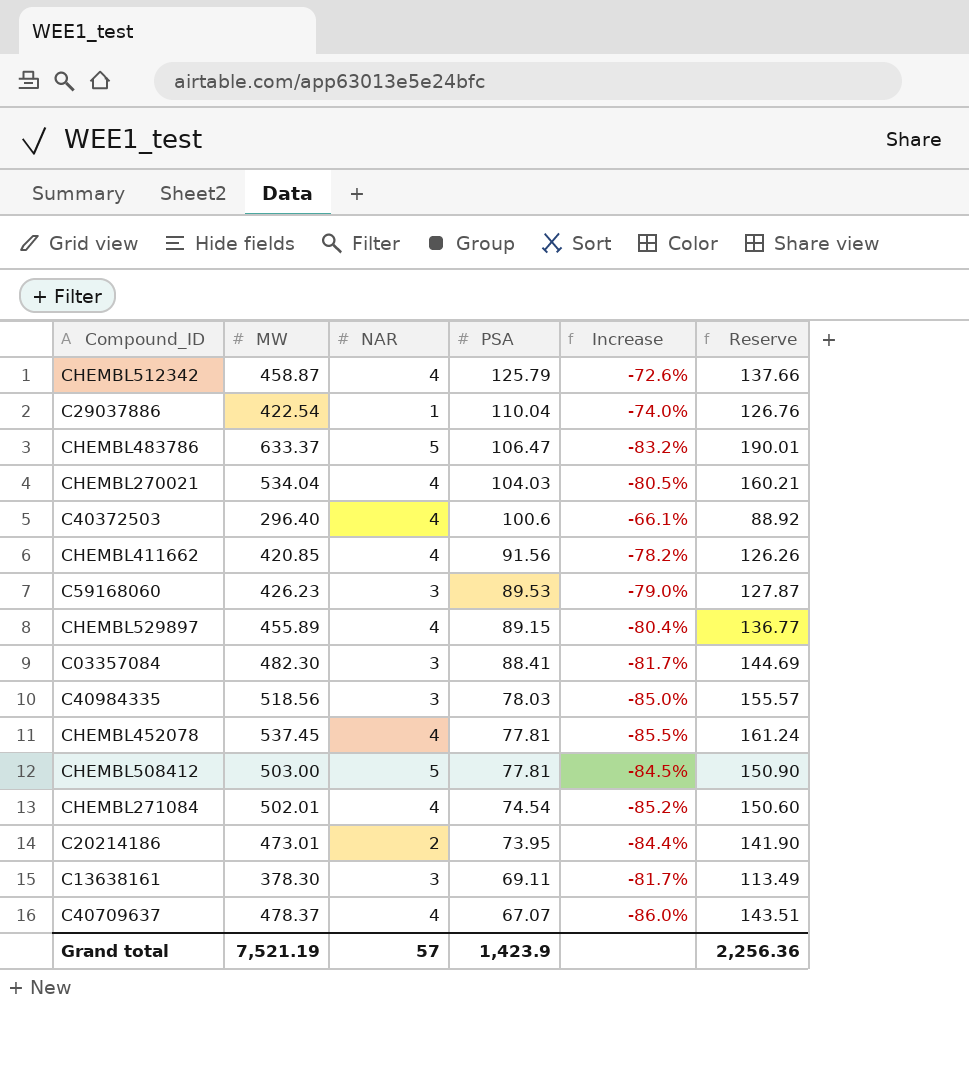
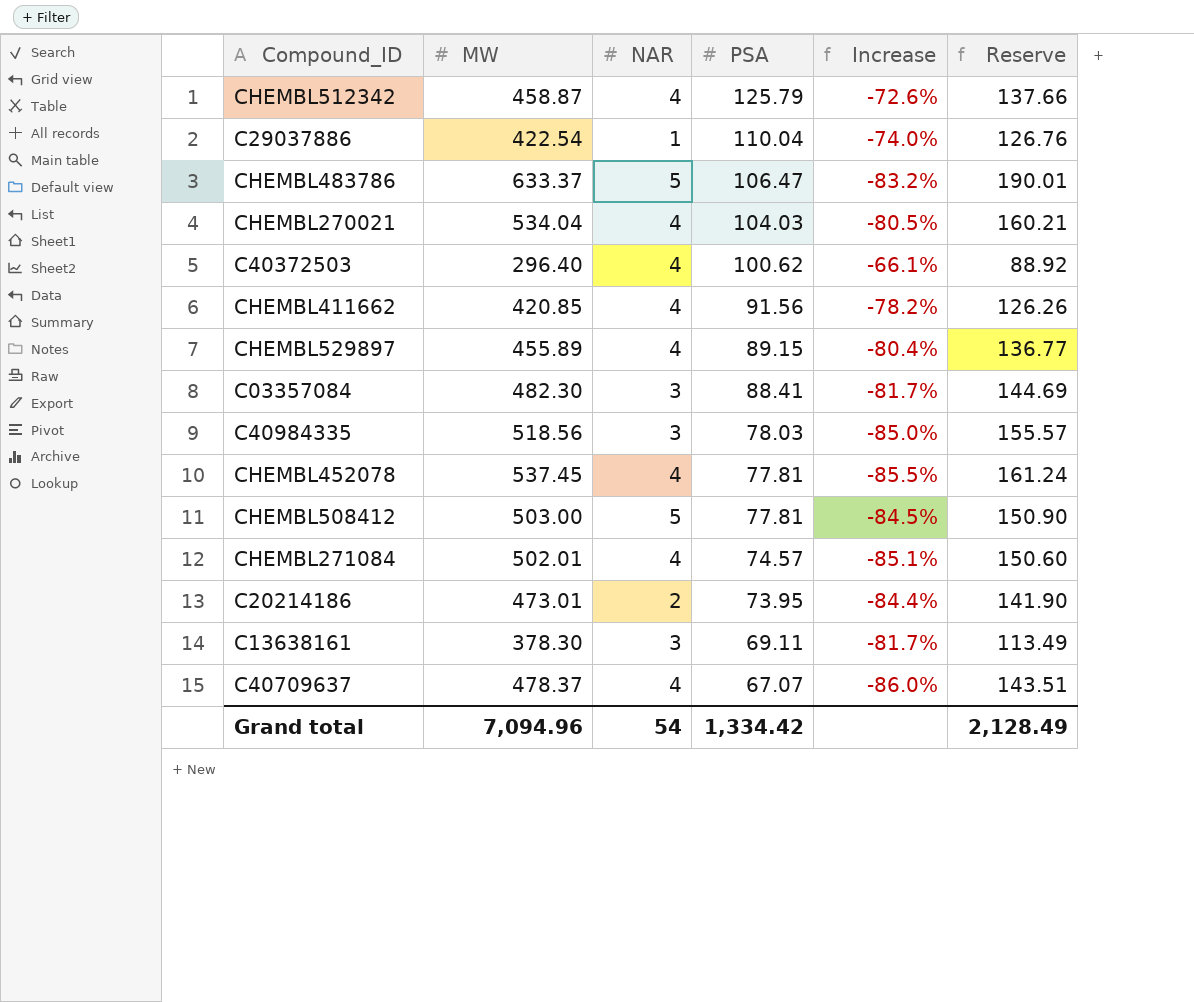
row C59168060: 426.23 | 3 | 89.53 | -79.0% | 127.87 -> none
C40372503 | PSA: 100.6 -> 100.62
CHEMBL271084 | PSA: 74.54 -> 74.57
CHEMBL271084 | Increase: -85.2% -> -85.1%
Grand total | MW: 7,521.19 -> 7,094.96
Grand total | NAR: 57 -> 54
Grand total | PSA: 1,423.9 -> 1,334.42
Grand total | Reserve: 2,256.36 -> 2,128.49

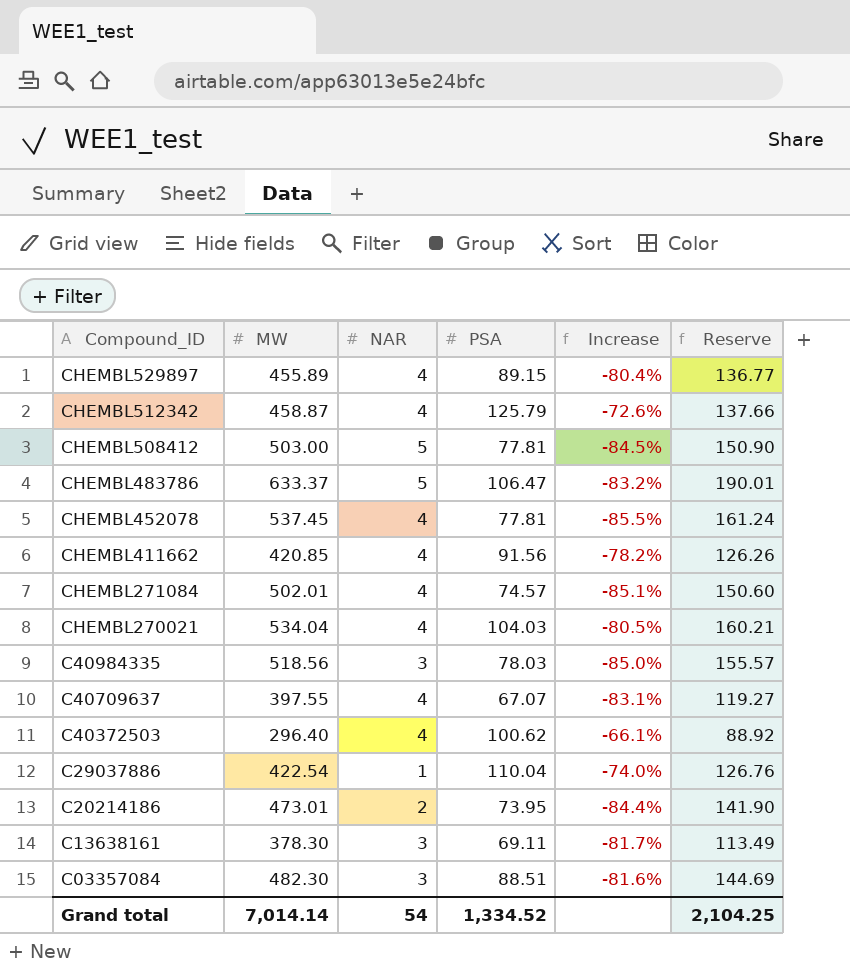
row order: PSA descending -> Compound_ID descending
C40709637 | MW: 478.37 -> 397.55
C40709637 | Increase: -86.0% -> -83.1%
C40709637 | Reserve: 143.51 -> 119.27
C03357084 | PSA: 88.41 -> 88.51
C03357084 | Increase: -81.7% -> -81.6%
Grand total | MW: 7,094.96 -> 7,014.14
Grand total | PSA: 1,334.42 -> 1,334.52
Grand total | Reserve: 2,128.49 -> 2,104.25

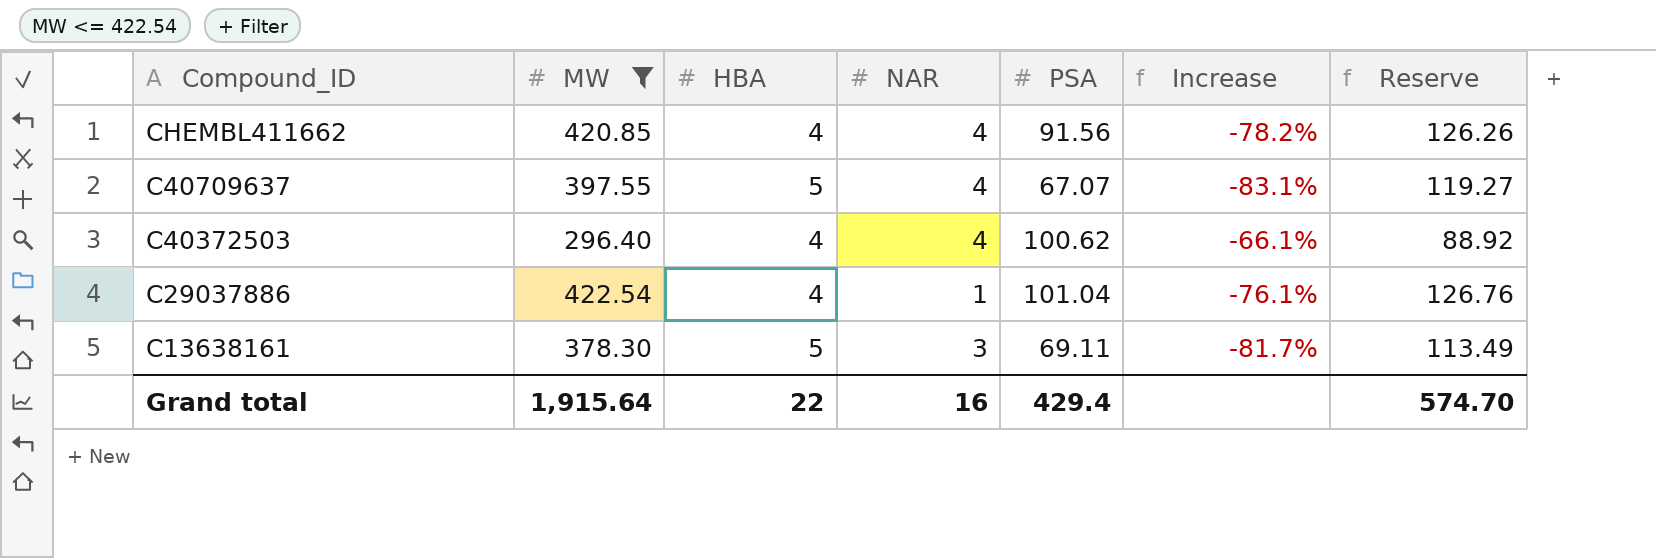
filter: none -> MW <= 422.54
column HBA | position: none -> 3
C29037886 | PSA: 110.04 -> 101.04
C29037886 | Increase: -74.0% -> -76.1%
Grand total | MW: 7,014.14 -> 1,915.64
Grand total | NAR: 54 -> 16
Grand total | PSA: 1,334.52 -> 429.4
Grand total | Reserve: 2,104.25 -> 574.70

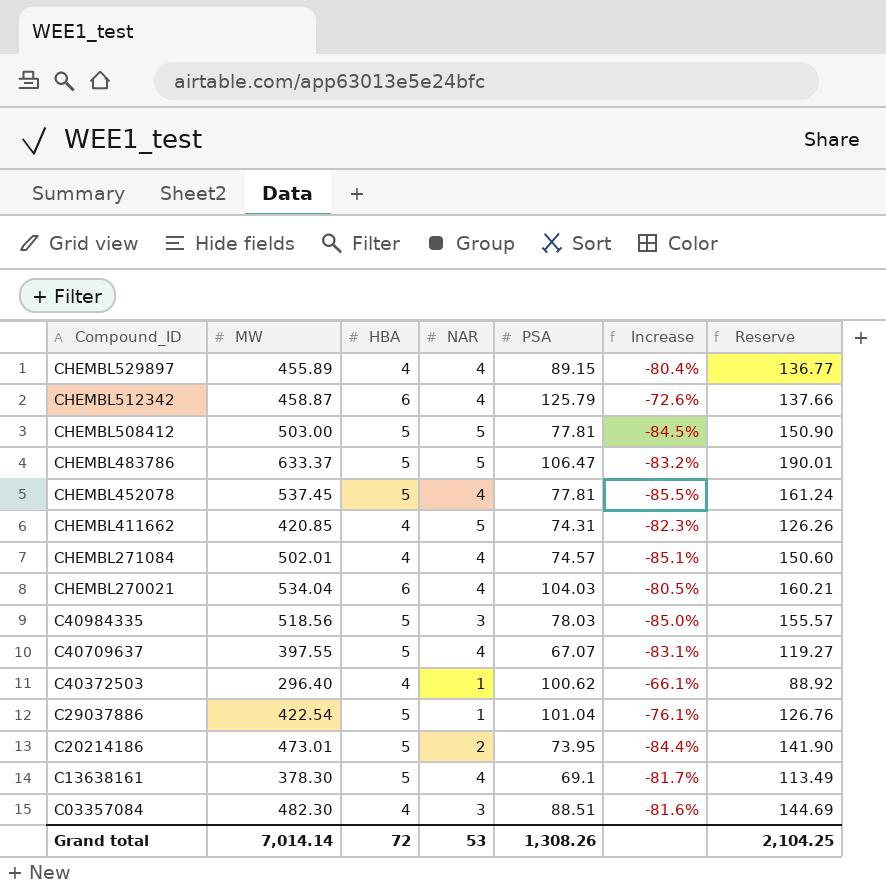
filter: MW <= 422.54 -> none
CHEMBL411662 | NAR: 4 -> 5
CHEMBL411662 | PSA: 91.56 -> 74.31
CHEMBL411662 | Increase: -78.2% -> -82.3%
C40372503 | NAR: 4 -> 1
C29037886 | HBA: 4 -> 5
C13638161 | NAR: 3 -> 4
C13638161 | PSA: 69.11 -> 69.1
Grand total | MW: 1,915.64 -> 7,014.14
Grand total | HBA: 22 -> 72
Grand total | NAR: 16 -> 53
Grand total | PSA: 429.4 -> 1,308.26
Grand total | Reserve: 574.70 -> 2,104.25

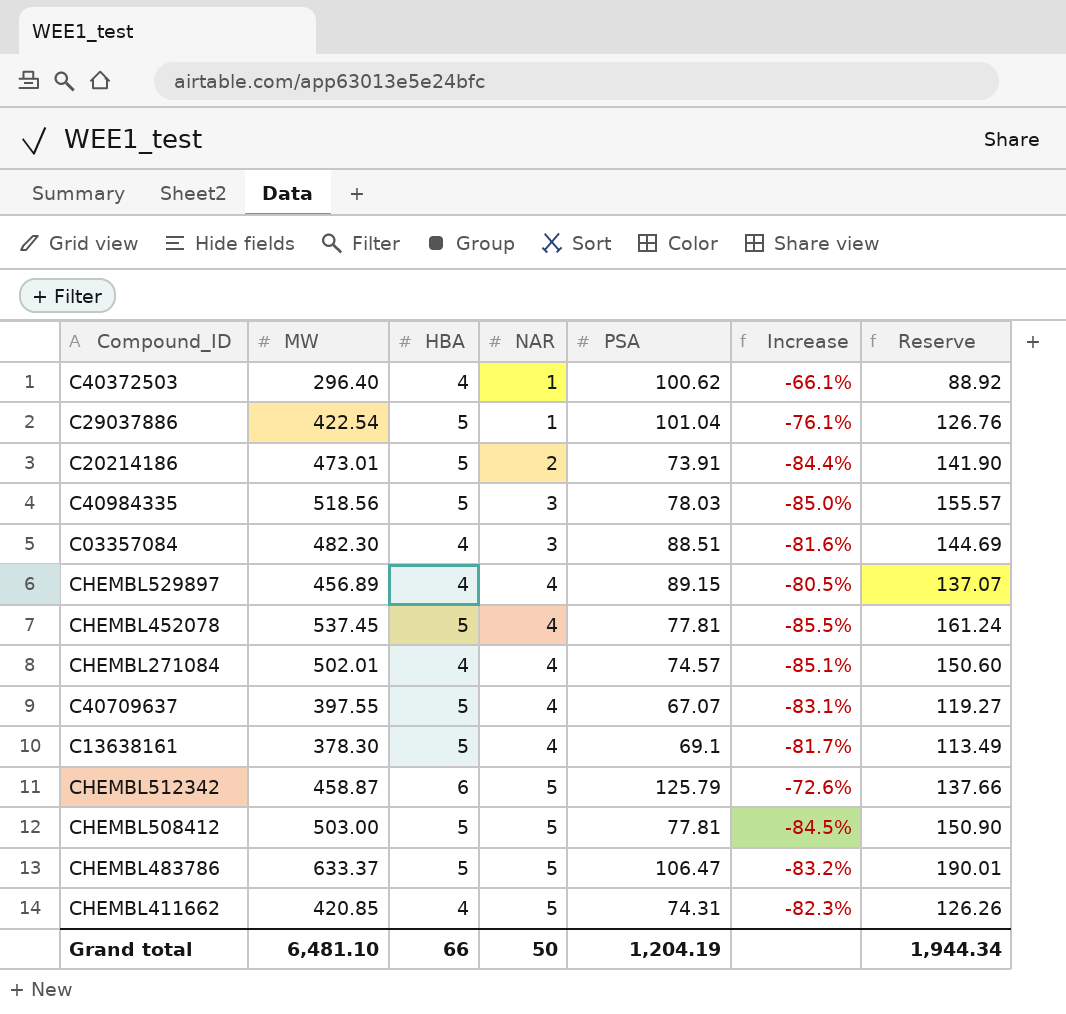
row order: Compound_ID descending -> NAR ascending
row CHEMBL270021: 534.04 | 6 | 4 | 104.03 | -80.5% | 160.21 -> none
C20214186 | PSA: 73.95 -> 73.91
CHEMBL529897 | MW: 455.89 -> 456.89
CHEMBL529897 | Increase: -80.4% -> -80.5%
CHEMBL529897 | Reserve: 136.77 -> 137.07
CHEMBL512342 | NAR: 4 -> 5
Grand total | MW: 7,014.14 -> 6,481.10
Grand total | HBA: 72 -> 66
Grand total | NAR: 53 -> 50
Grand total | PSA: 1,308.26 -> 1,204.19
Grand total | Reserve: 2,104.25 -> 1,944.34

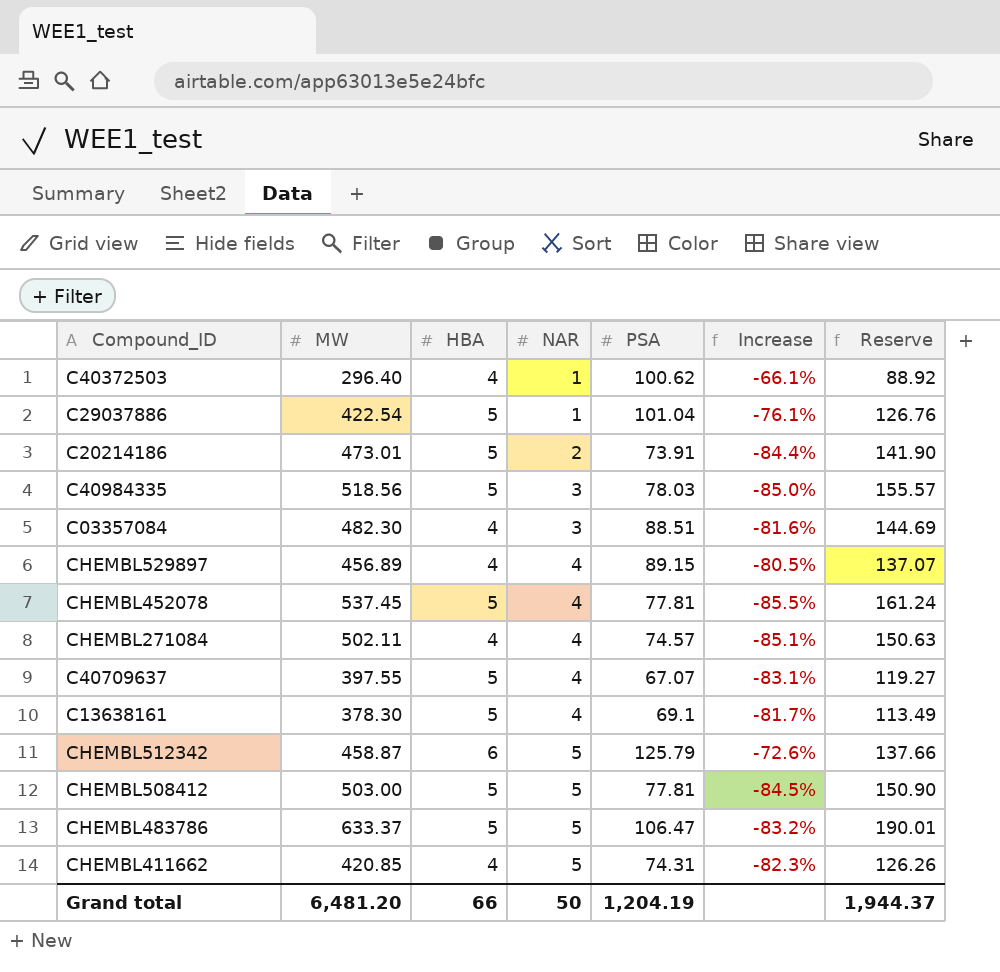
CHEMBL271084 | MW: 502.01 -> 502.11
CHEMBL271084 | Reserve: 150.60 -> 150.63
Grand total | MW: 6,481.10 -> 6,481.20
Grand total | Reserve: 1,944.34 -> 1,944.37

